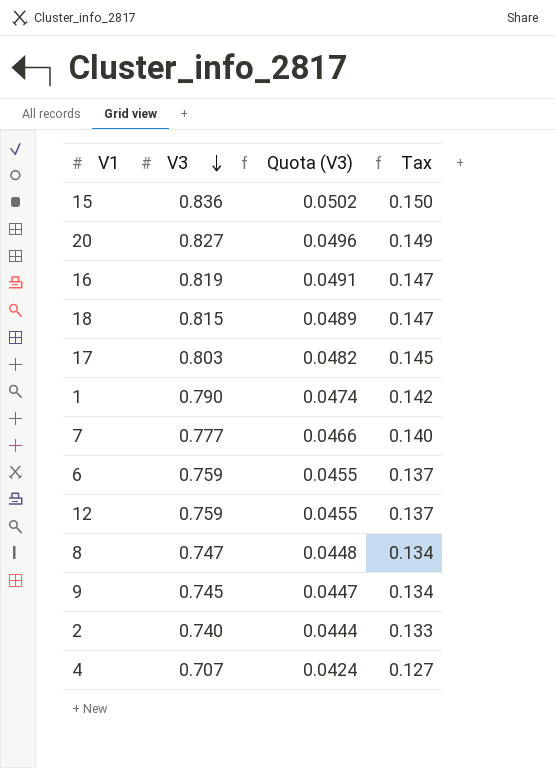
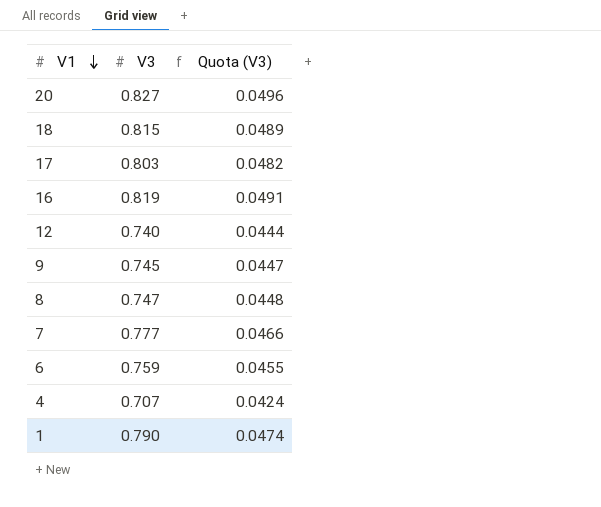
row order: V3 descending -> V1 descending
column Tax | formula: [V3] * 0.18 -> none
row 15: 0.836 | 0.0502 | 0.150 -> none
row 2: 0.740 | 0.0444 | 0.133 -> none
12 | V3: 0.759 -> 0.740
12 | Quota (V3): 0.0455 -> 0.0444

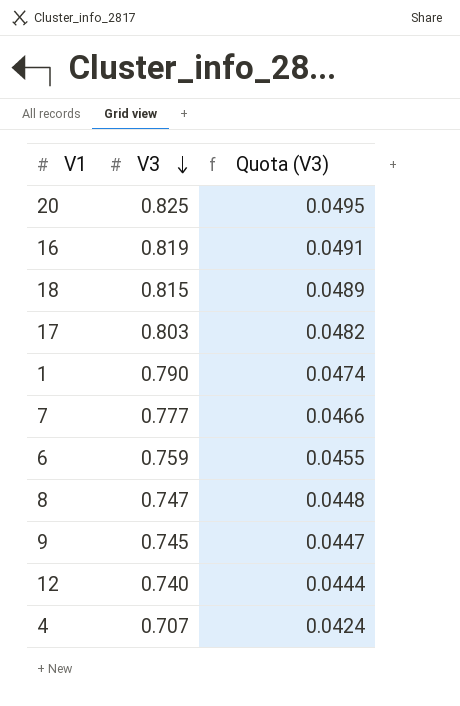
row order: V1 descending -> V3 descending
20 | V3: 0.827 -> 0.825
20 | Quota (V3): 0.0496 -> 0.0495

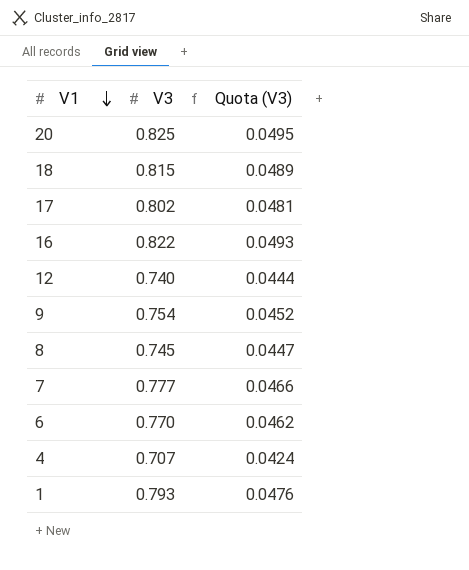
row order: V3 descending -> V1 descending
17 | V3: 0.803 -> 0.802
17 | Quota (V3): 0.0482 -> 0.0481
16 | V3: 0.819 -> 0.822
16 | Quota (V3): 0.0491 -> 0.0493
9 | V3: 0.745 -> 0.754
9 | Quota (V3): 0.0447 -> 0.0452
8 | V3: 0.747 -> 0.745
8 | Quota (V3): 0.0448 -> 0.0447
6 | V3: 0.759 -> 0.770
6 | Quota (V3): 0.0455 -> 0.0462
1 | V3: 0.790 -> 0.793
1 | Quota (V3): 0.0474 -> 0.0476

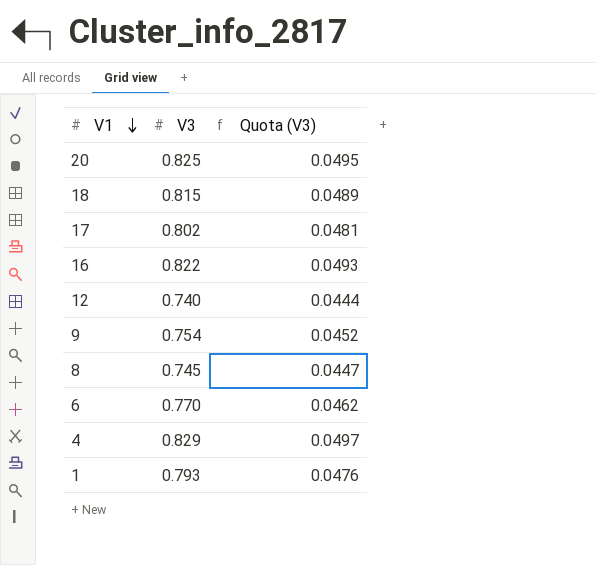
row 7: 0.777 | 0.0466 -> none
4 | V3: 0.707 -> 0.829
4 | Quota (V3): 0.0424 -> 0.0497

